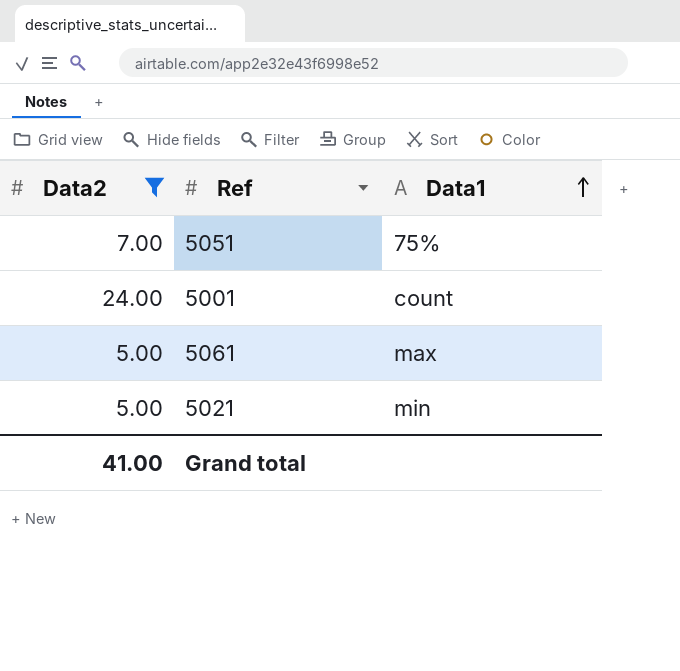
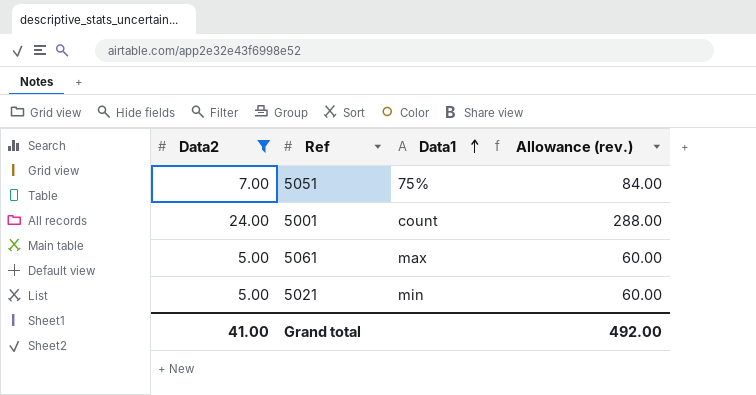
column Allowance (rev.) | formula: none -> [Data2] * 12

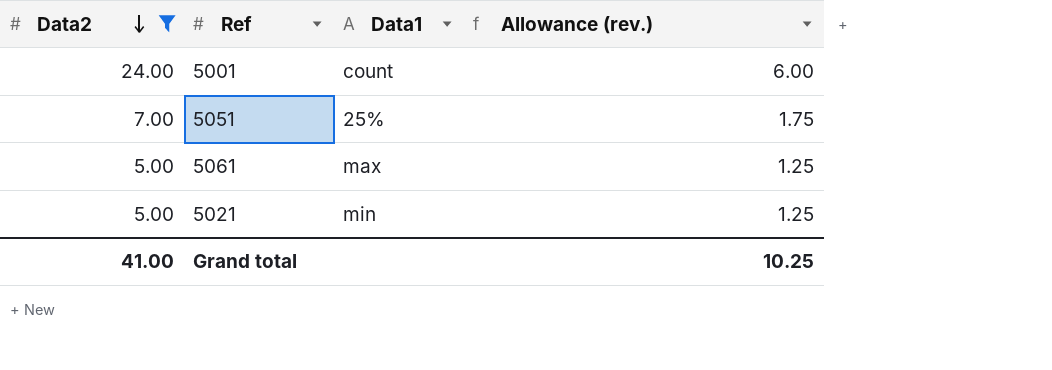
row order: Data1 ascending -> Data2 descending
column Allowance (rev.) | formula: [Data2] * 12 -> [Data2] * 0.25
5051 | Data1: 75% -> 25%
Grand total | Allowance (rev.): 492.00 -> 10.25

